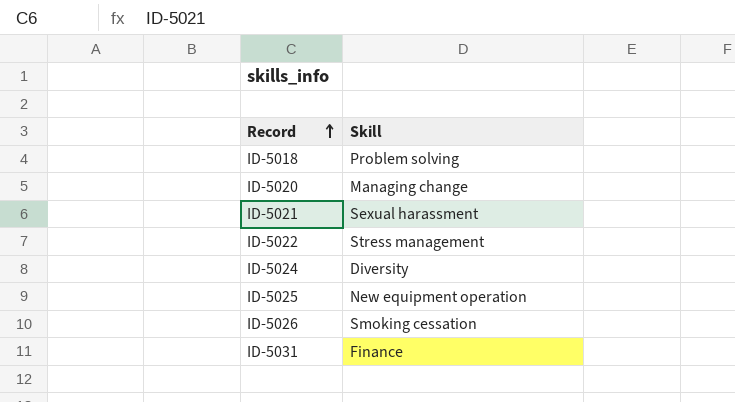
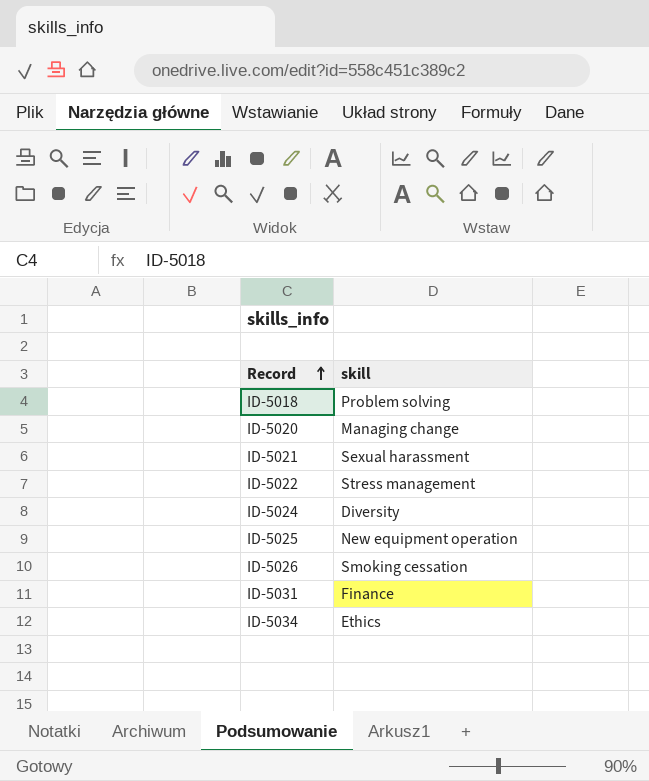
column name: Skill -> skill
row ID-5034: none -> Ethics

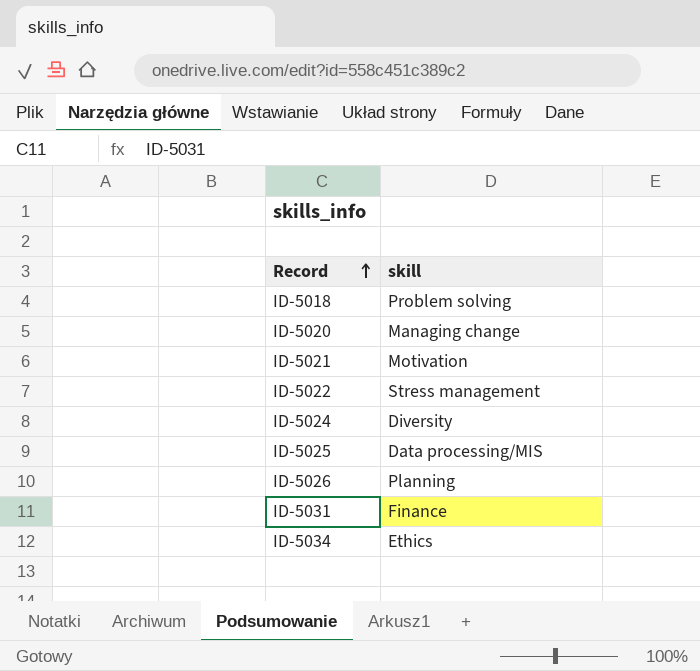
ID-5021 | skill: Sexual harassment -> Motivation
ID-5025 | skill: New equipment operation -> Data processing/MIS
ID-5026 | skill: Smoking cessation -> Planning

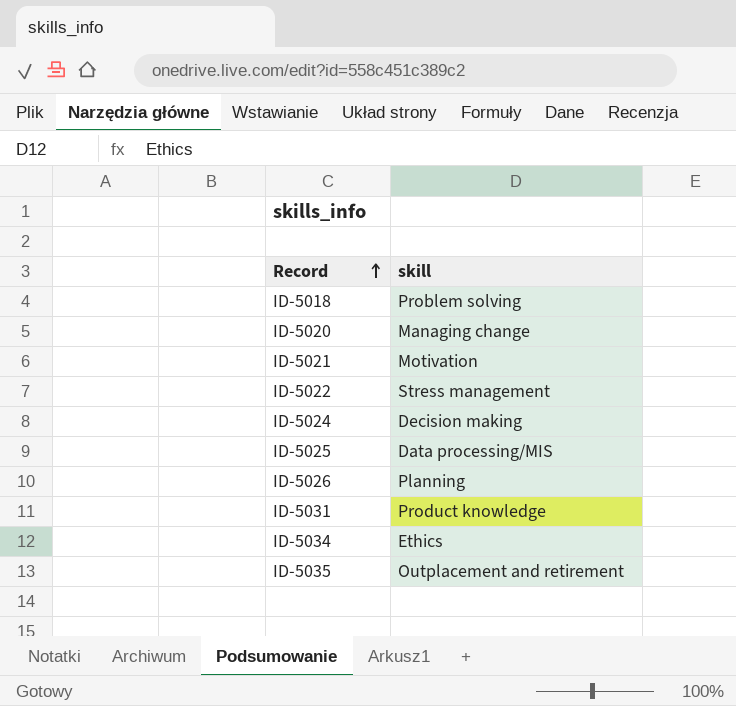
ID-5024 | skill: Diversity -> Decision making
ID-5031 | skill: Finance -> Product knowledge
row ID-5035: none -> Outplacement and retirement

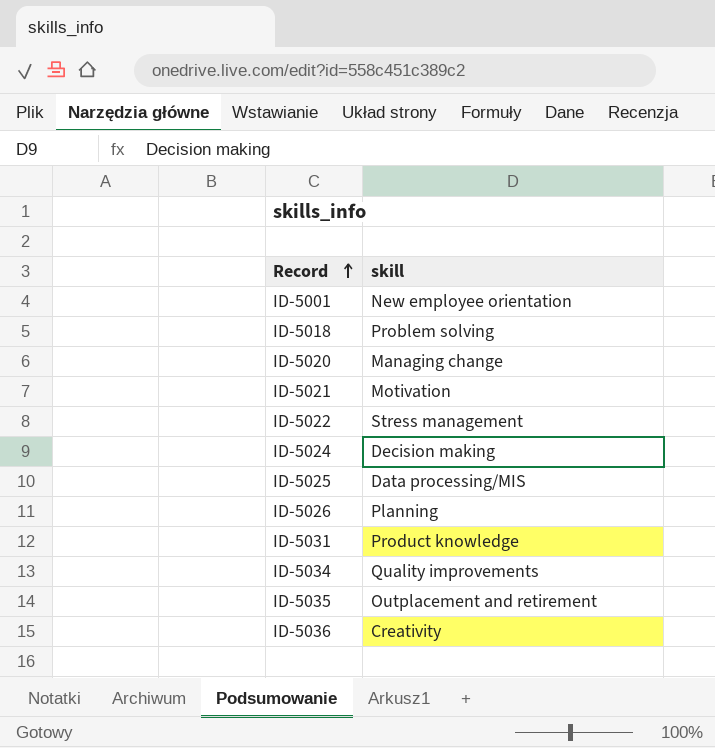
row ID-5001: none -> New employee orientation
ID-5034 | skill: Ethics -> Quality improvements
row ID-5036: none -> Creativity

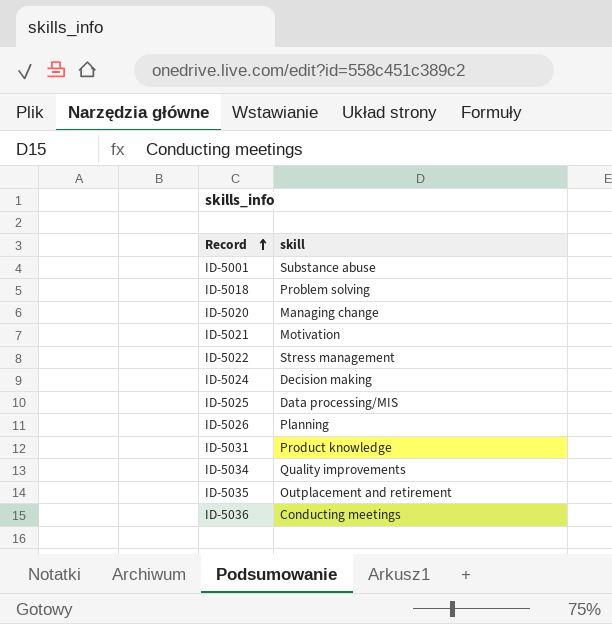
ID-5001 | skill: New employee orientation -> Substance abuse
ID-5036 | skill: Creativity -> Conducting meetings

